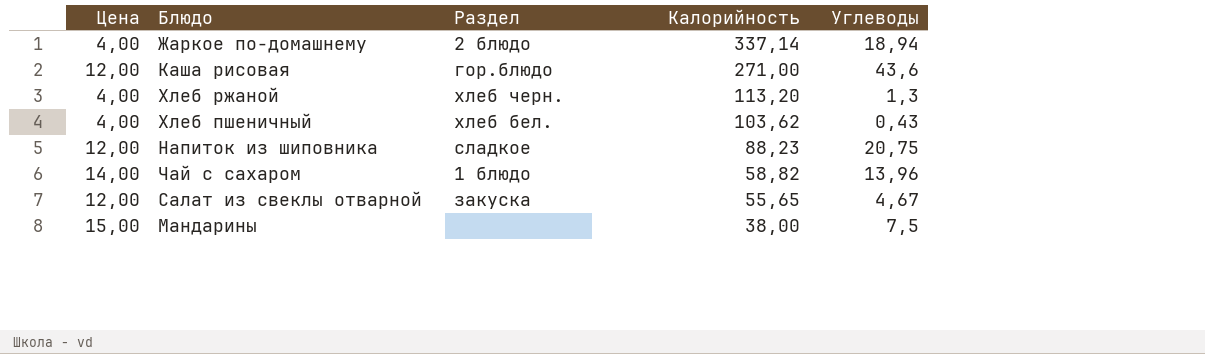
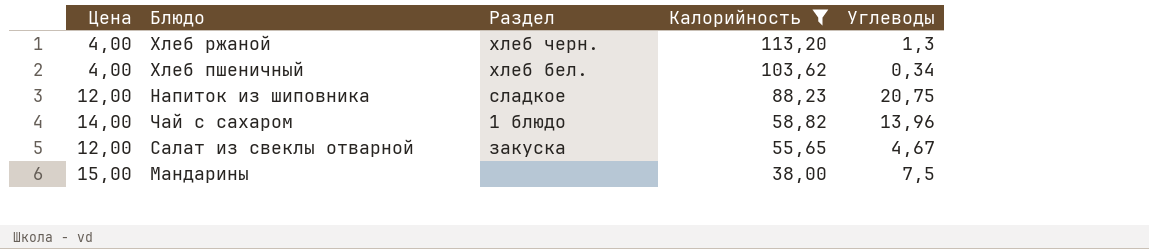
filter: none -> Калорийность <= 113,20
Хлеб пшеничный | Углеводы: 0,43 -> 0,34

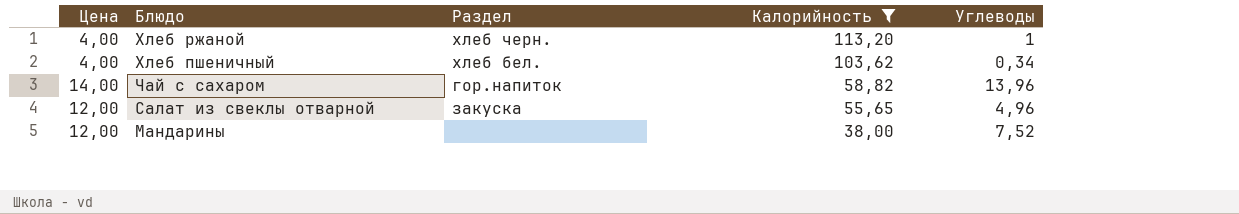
row Напиток из шиповника: 12,00 | сладкое | 88,23 | 20,75 -> none
Хлеб ржаной | Углеводы: 1,3 -> 1
Чай с сахаром | Раздел: 1 блюдо -> гор.напиток
Салат из свеклы отварной | Углеводы: 4,67 -> 4,96
Мандарины | Цена: 15,00 -> 12,00
Мандарины | Углеводы: 7,5 -> 7,52

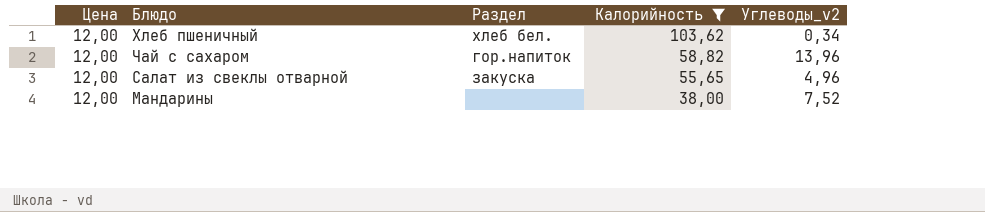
column name: Углеводы -> Углеводы_v2
row Хлеб ржаной: 4,00 | хлеб черн. | 113,20 | 1 -> none
Хлеб пшеничный | Цена: 4,00 -> 12,00
Чай с сахаром | Цена: 14,00 -> 12,00

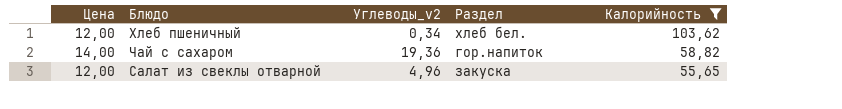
column Углеводы_v2 | position: 5 -> 3
row Мандарины: 12,00 | none | 38,00 | 7,52 -> none
Чай с сахаром | Цена: 12,00 -> 14,00
Чай с сахаром | Углеводы_v2: 13,96 -> 19,36

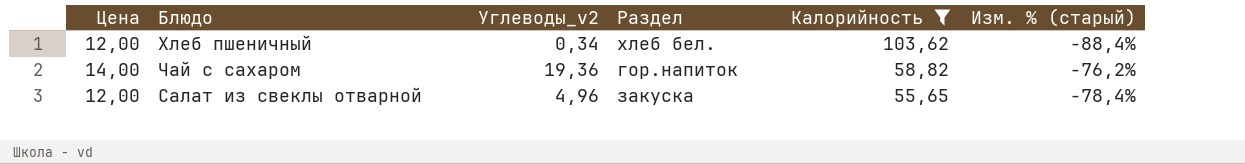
column Изм. % (старый) | formula: none -> ([Цена] - [Калорийность]) / [Калорийность]

